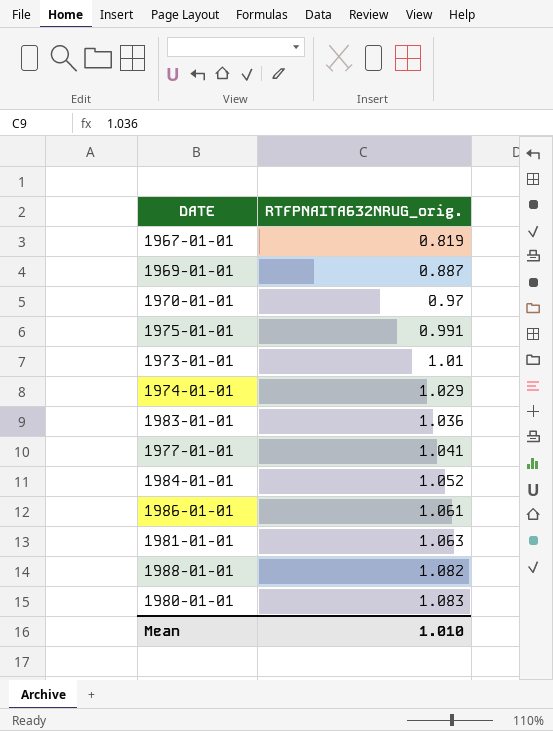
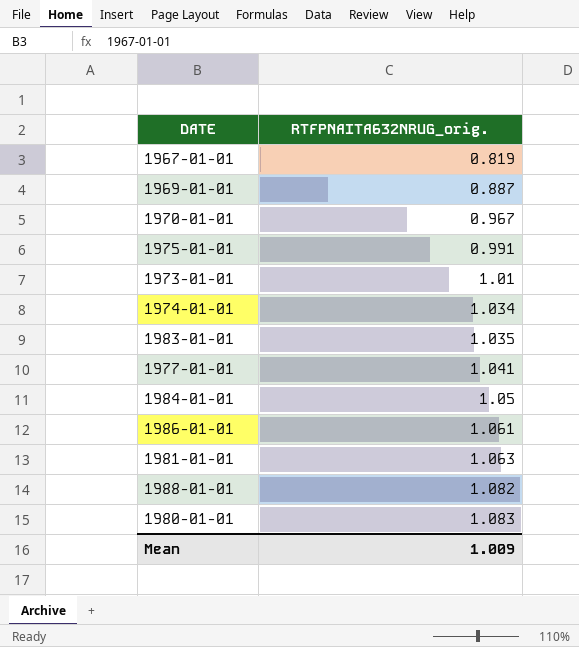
1970-01-01 | RTFPNAITA632NRUG_orig.: 0.97 -> 0.967
1974-01-01 | RTFPNAITA632NRUG_orig.: 1.029 -> 1.034
1983-01-01 | RTFPNAITA632NRUG_orig.: 1.036 -> 1.035
1984-01-01 | RTFPNAITA632NRUG_orig.: 1.052 -> 1.05
Mean | RTFPNAITA632NRUG_orig.: 1.010 -> 1.009

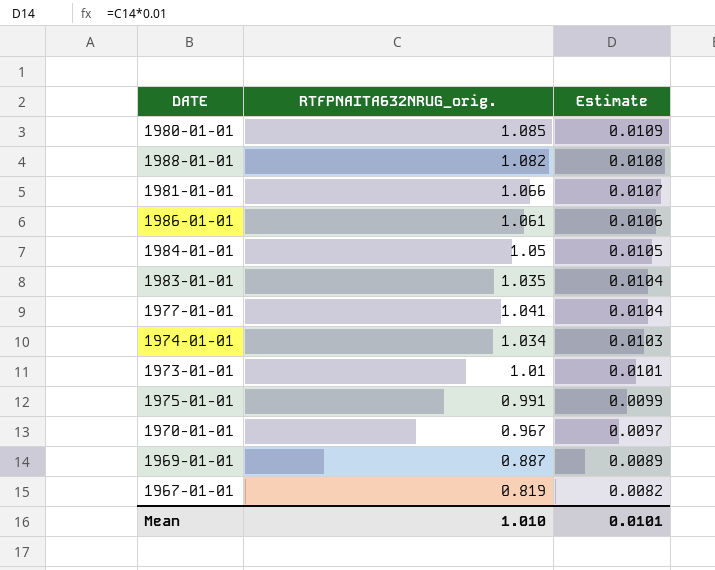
row order: RTFPNAITA632NRUG_orig. ascending -> Estimate descending
column Estimate | formula: none -> [RTFPNAITA632NRUG_orig.] * 0.01
1980-01-01 | RTFPNAITA632NRUG_orig.: 1.083 -> 1.085
1981-01-01 | RTFPNAITA632NRUG_orig.: 1.063 -> 1.066
Mean | RTFPNAITA632NRUG_orig.: 1.009 -> 1.010

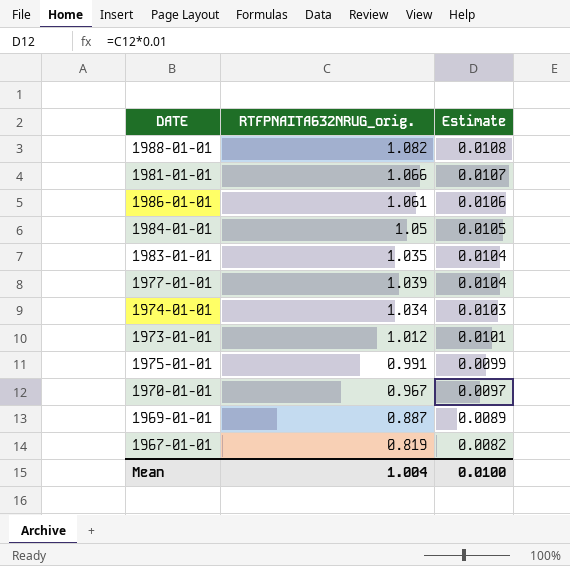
row 1980-01-01: 1.085 | 0.0109 -> none
1977-01-01 | RTFPNAITA632NRUG_orig.: 1.041 -> 1.039
1973-01-01 | RTFPNAITA632NRUG_orig.: 1.01 -> 1.012
Mean | RTFPNAITA632NRUG_orig.: 1.010 -> 1.004
Mean | Estimate: 0.0101 -> 0.0100

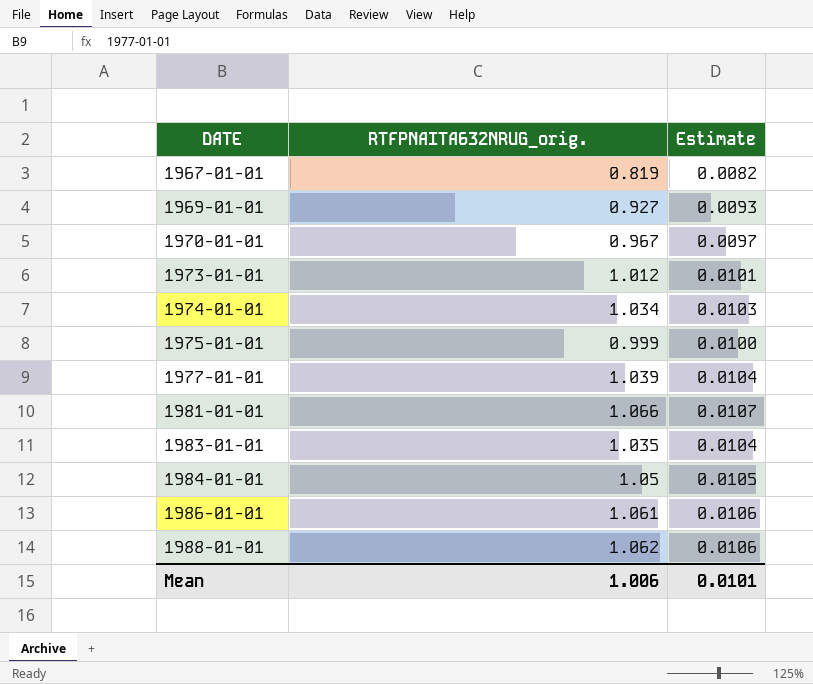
row order: Estimate descending -> DATE ascending
1969-01-01 | RTFPNAITA632NRUG_orig.: 0.887 -> 0.927
1969-01-01 | Estimate: 0.0089 -> 0.0093
1975-01-01 | RTFPNAITA632NRUG_orig.: 0.991 -> 0.999
1975-01-01 | Estimate: 0.0099 -> 0.0100
1988-01-01 | RTFPNAITA632NRUG_orig.: 1.082 -> 1.062
1988-01-01 | Estimate: 0.0108 -> 0.0106
Mean | RTFPNAITA632NRUG_orig.: 1.004 -> 1.006
Mean | Estimate: 0.0100 -> 0.0101

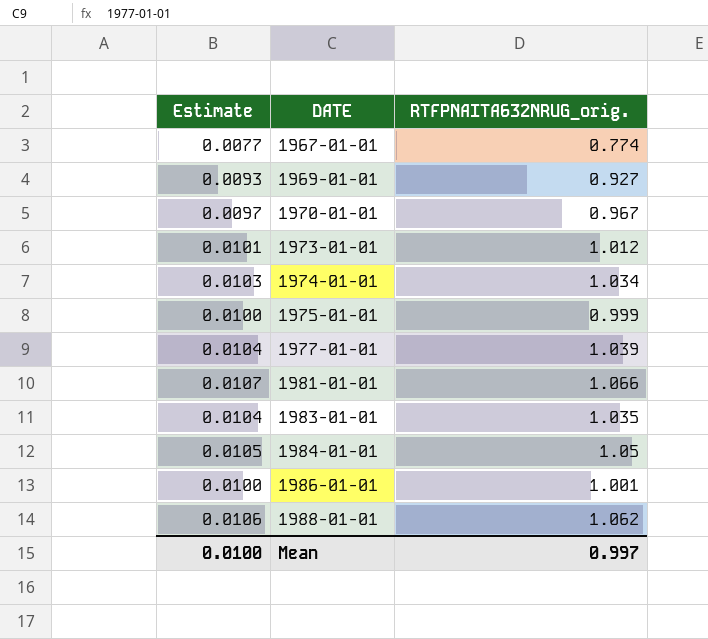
column Estimate | position: 3 -> 1
1967-01-01 | Estimate: 0.0082 -> 0.0077
1967-01-01 | RTFPNAITA632NRUG_orig.: 0.819 -> 0.774
1986-01-01 | Estimate: 0.0106 -> 0.0100
1986-01-01 | RTFPNAITA632NRUG_orig.: 1.061 -> 1.001
Mean | Estimate: 0.0101 -> 0.0100
Mean | RTFPNAITA632NRUG_orig.: 1.006 -> 0.997

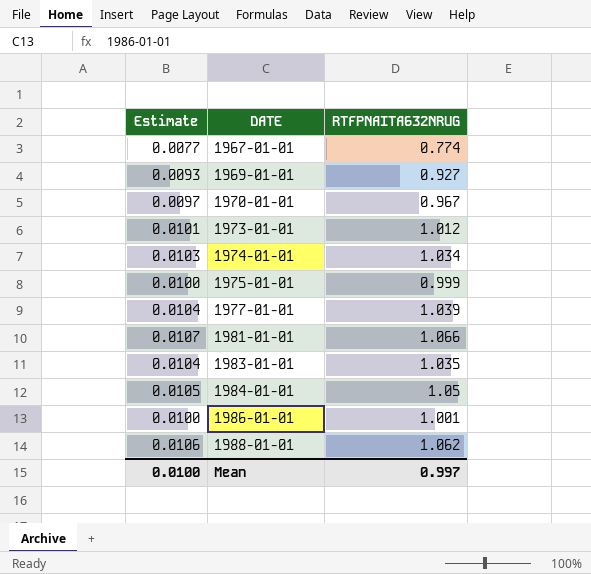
column name: RTFPNAITA632NRUG_orig. -> RTFPNAITA632NRUG

